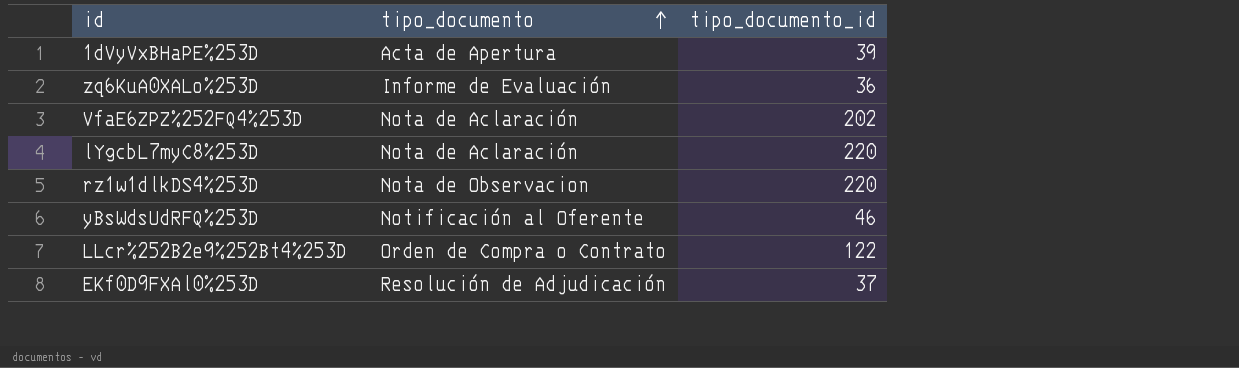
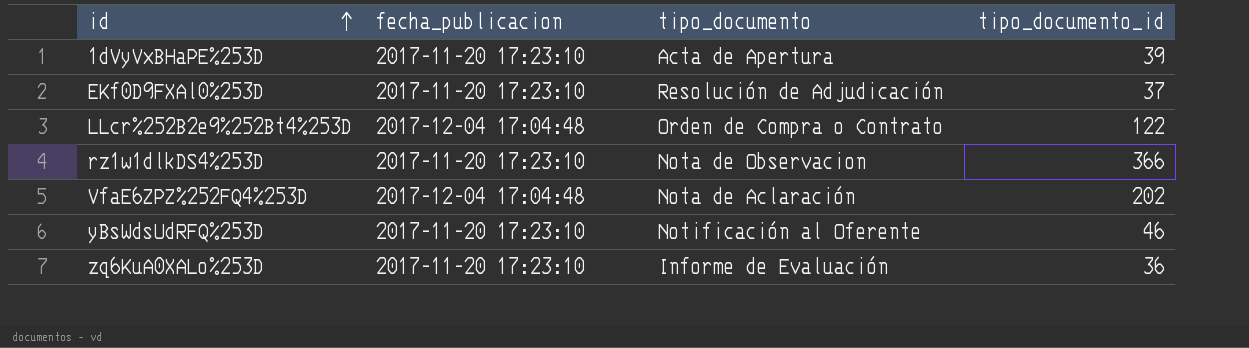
row order: tipo_documento ascending -> id ascending
column fecha_publicacion | position: none -> 2
row lYgcbL7myC8%253D: Nota de Aclaración | 220 -> none
rz1w1dlkDS4%253D | tipo_documento_id: 220 -> 366

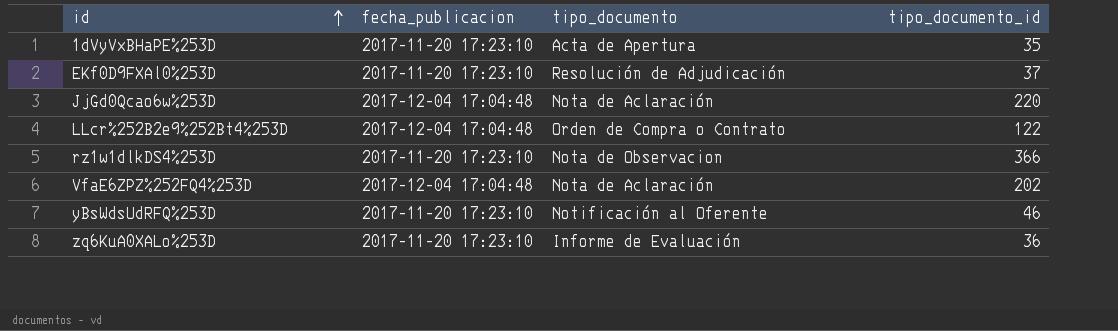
1dVyVxBHaPE%253D | tipo_documento_id: 39 -> 35
row JjGd0Qcao6w%253D: none -> 2017-12-04 17:04:48 | Nota de Aclaración | 220

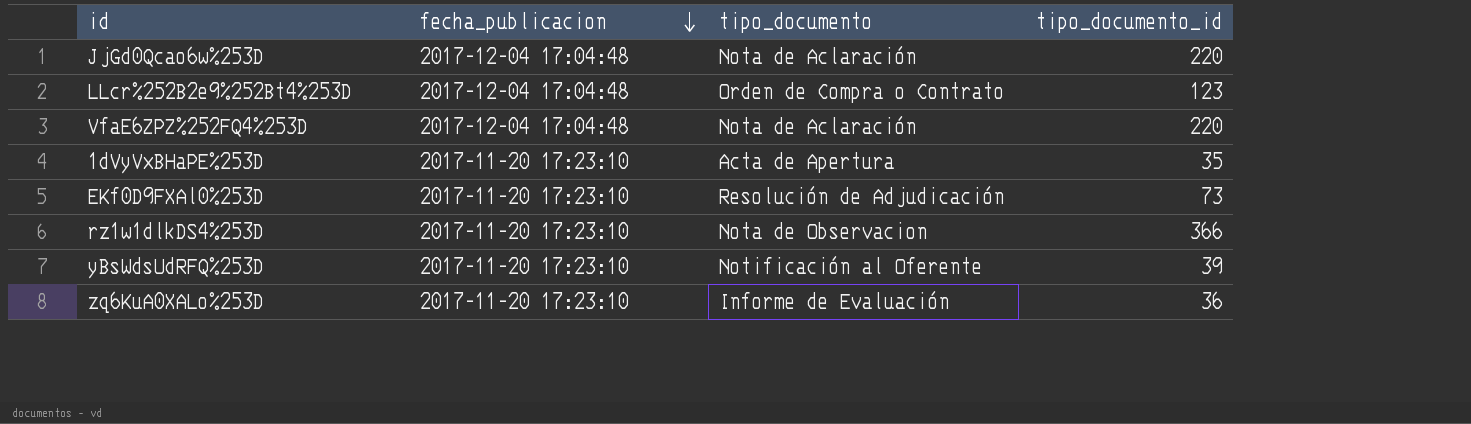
row order: id ascending -> fecha_publicacion descending
LLcr%252B2e9%252Bt4%253D | tipo_documento_id: 122 -> 123
VfaE6ZPZ%252FQ4%253D | tipo_documento_id: 202 -> 220
EKf0D9FXAl0%253D | tipo_documento_id: 37 -> 73
yBsWdsUdRFQ%253D | tipo_documento_id: 46 -> 39

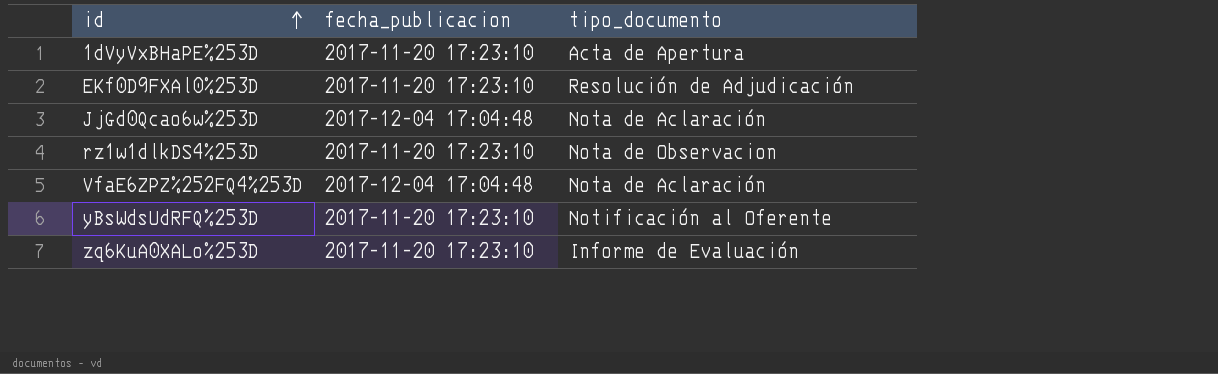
row order: fecha_publicacion descending -> id ascending
column tipo_documento_id | position: 4 -> none
row LLcr%252B2e9%252Bt4%253D: 2017-12-04 17:04:48 | Orden de Compra o Contrato | 123 -> none

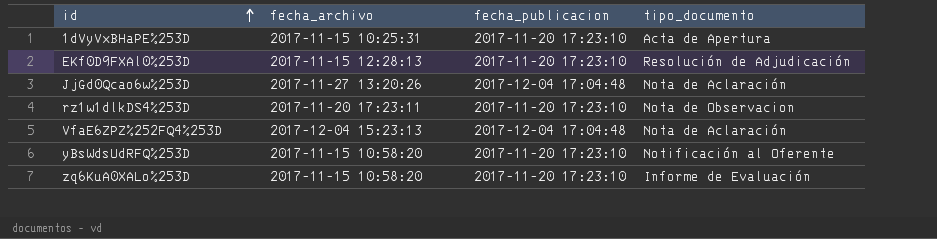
column fecha_archivo | position: none -> 2

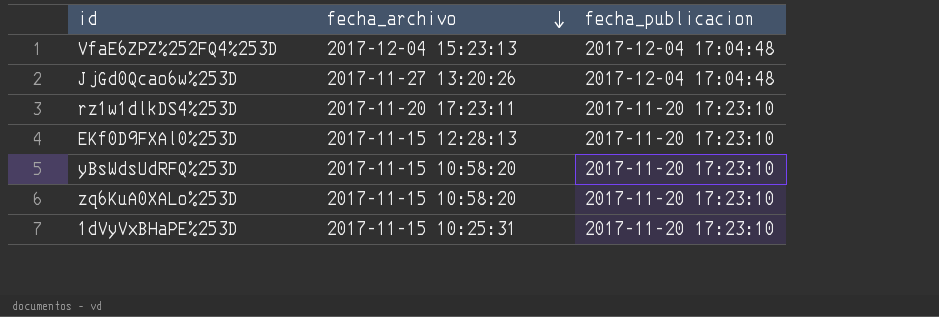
row order: id ascending -> fecha_archivo descending
column tipo_documento | position: 4 -> none

